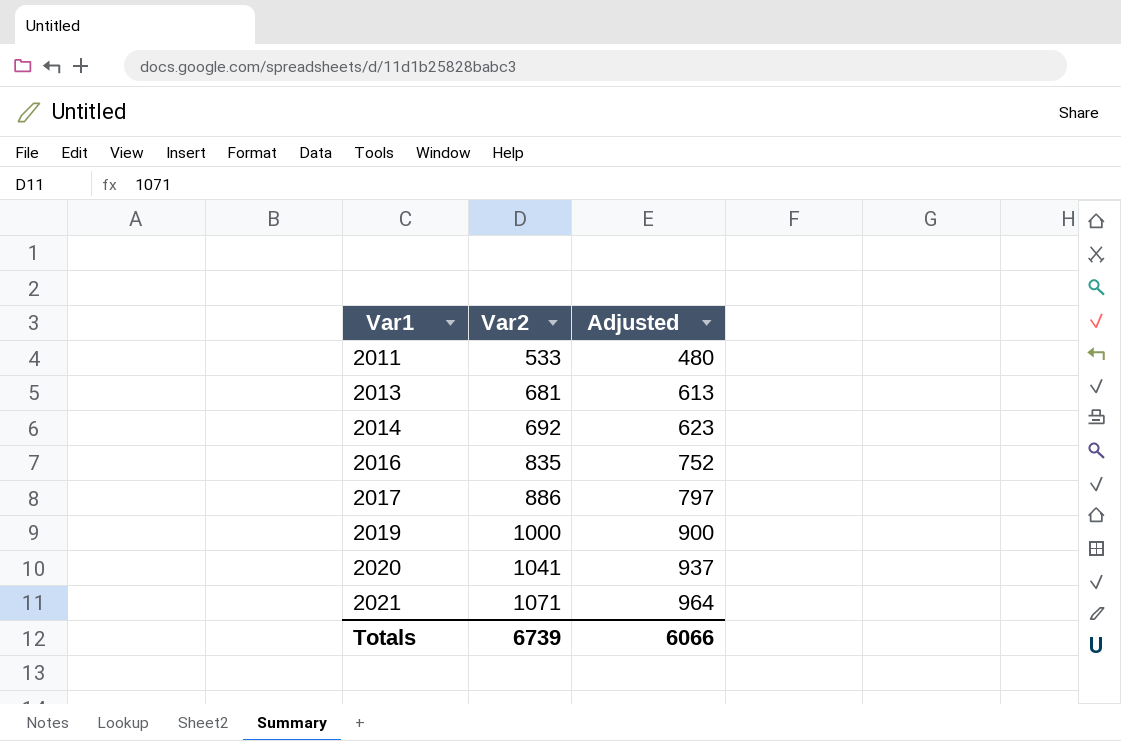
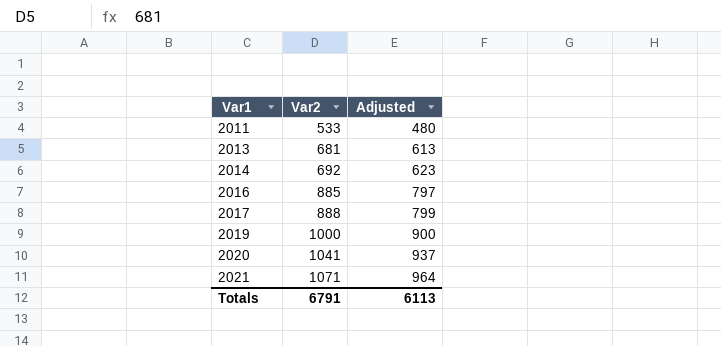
2016 | Var2: 835 -> 885
2016 | Adjusted: 752 -> 797
2017 | Var2: 886 -> 888
2017 | Adjusted: 797 -> 799
Totals | Var2: 6739 -> 6791
Totals | Adjusted: 6066 -> 6113

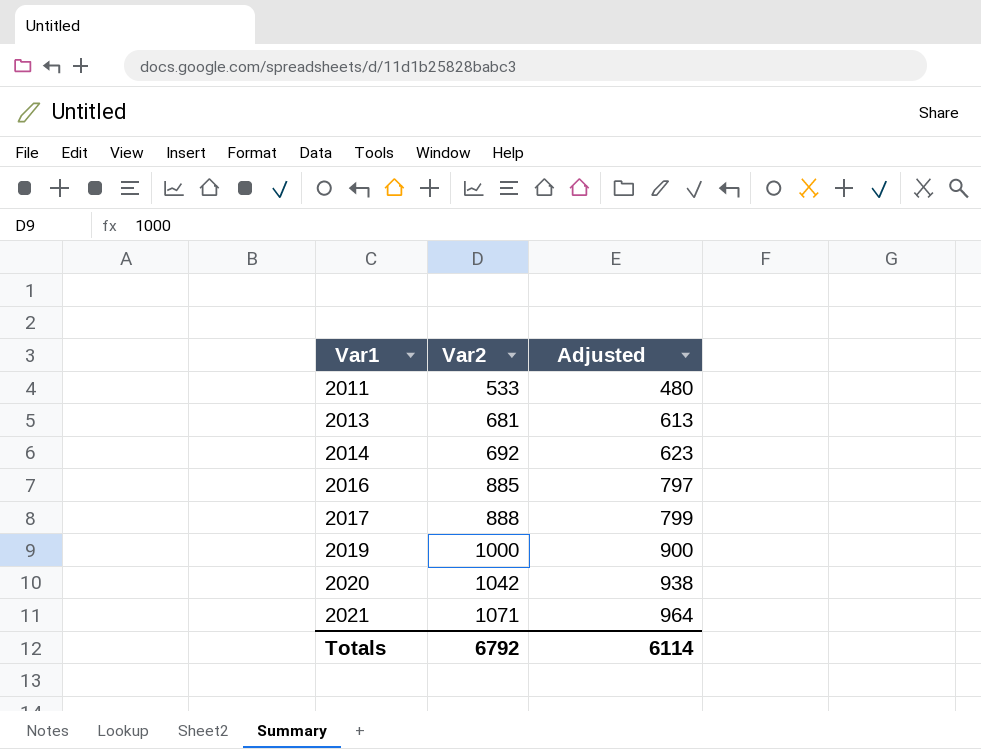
2020 | Var2: 1041 -> 1042
2020 | Adjusted: 937 -> 938
Totals | Var2: 6791 -> 6792
Totals | Adjusted: 6113 -> 6114

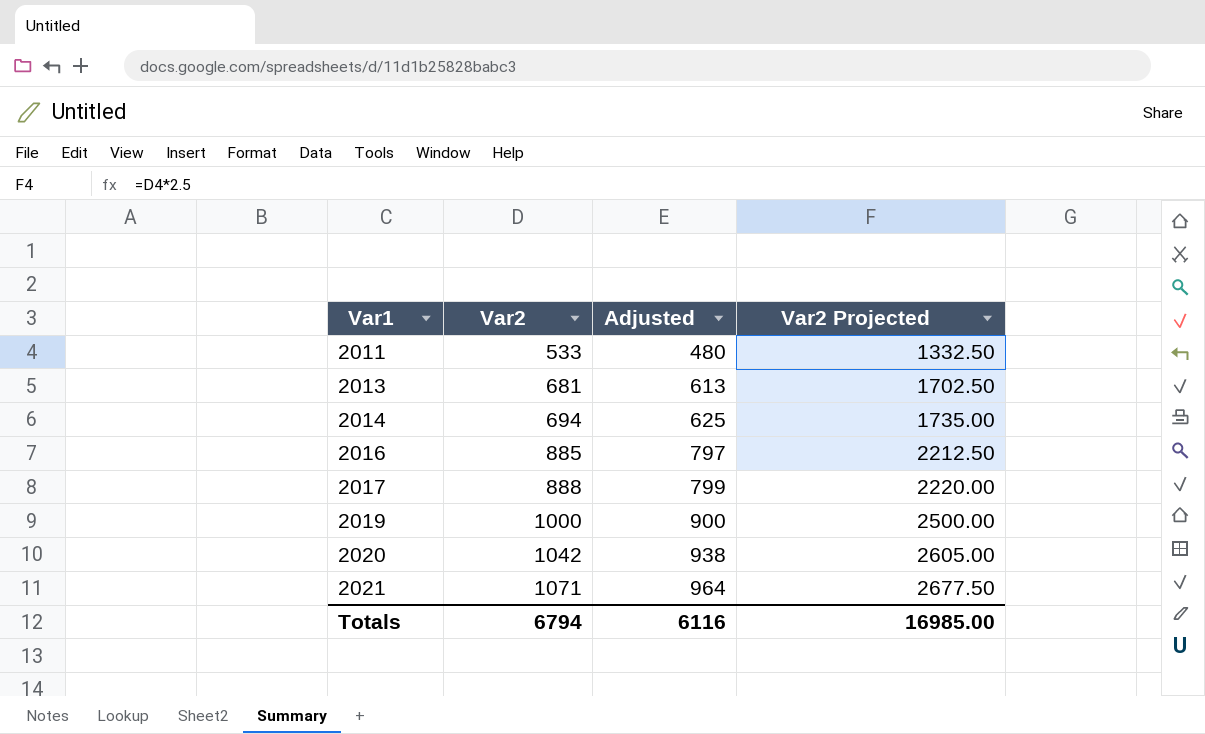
column Var2 Projected | formula: none -> [Var2] * 2.5
2014 | Var2: 692 -> 694
2014 | Adjusted: 623 -> 625
Totals | Var2: 6792 -> 6794
Totals | Adjusted: 6114 -> 6116

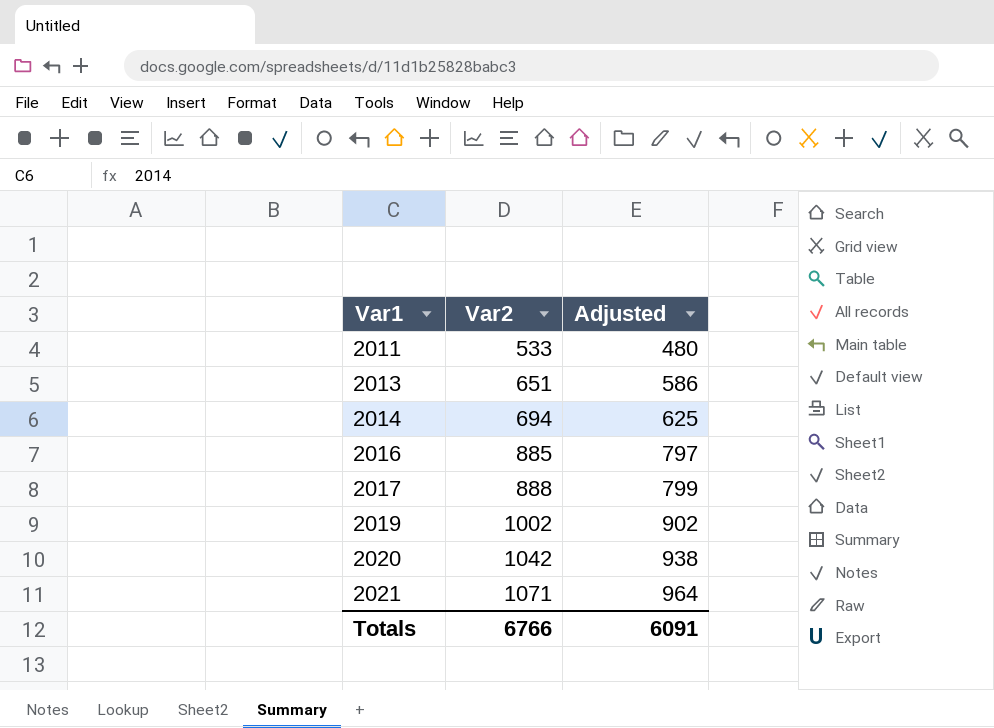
column Var2 Projected | formula: [Var2] * 2.5 -> none
2013 | Var2: 681 -> 651
2013 | Adjusted: 613 -> 586
2019 | Var2: 1000 -> 1002
2019 | Adjusted: 900 -> 902
Totals | Var2: 6794 -> 6766
Totals | Adjusted: 6116 -> 6091

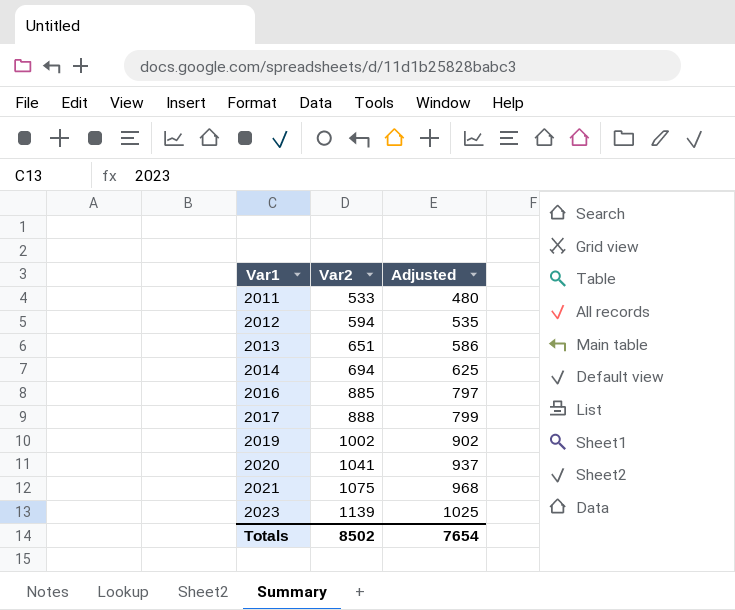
row 2012: none -> 594 | 535
2020 | Var2: 1042 -> 1041
2020 | Adjusted: 938 -> 937
2021 | Var2: 1071 -> 1075
2021 | Adjusted: 964 -> 968
row 2023: none -> 1139 | 1025
Totals | Var2: 6766 -> 8502
Totals | Adjusted: 6091 -> 7654

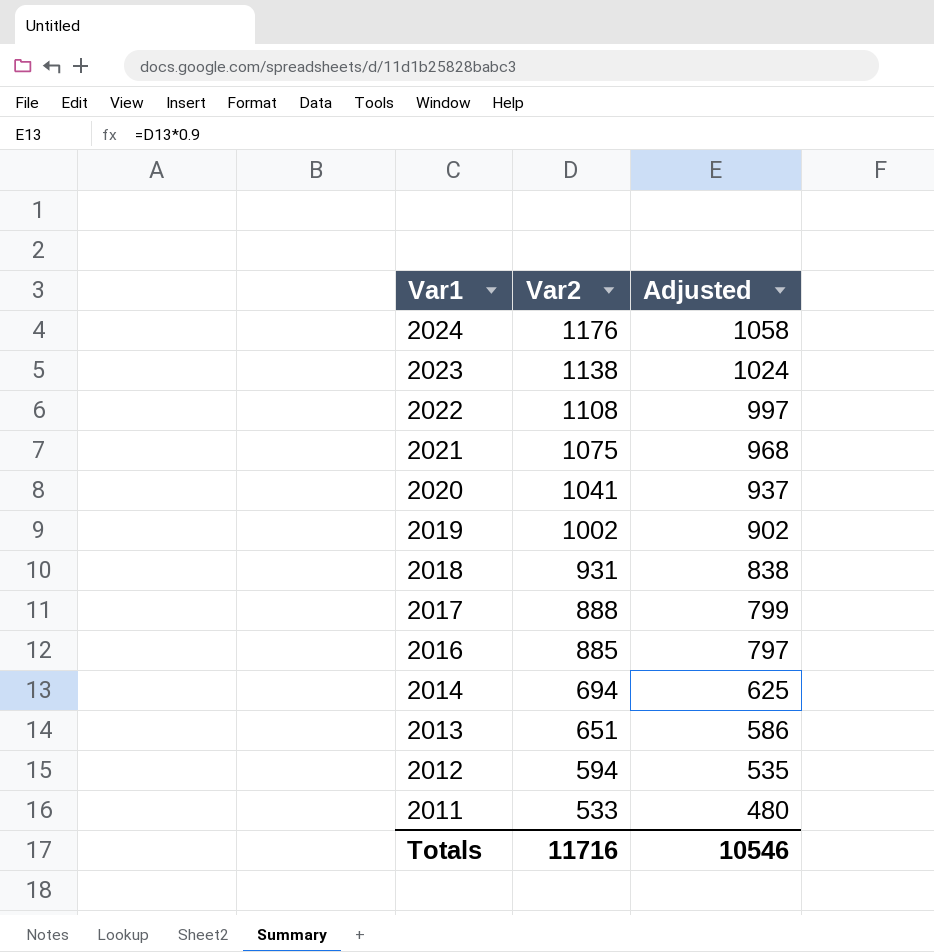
row order: Var1 ascending -> Var1 descending
row 2024: none -> 1176 | 1058
2023 | Var2: 1139 -> 1138
2023 | Adjusted: 1025 -> 1024
row 2022: none -> 1108 | 997
row 2018: none -> 931 | 838
Totals | Var2: 8502 -> 11716
Totals | Adjusted: 7654 -> 10546

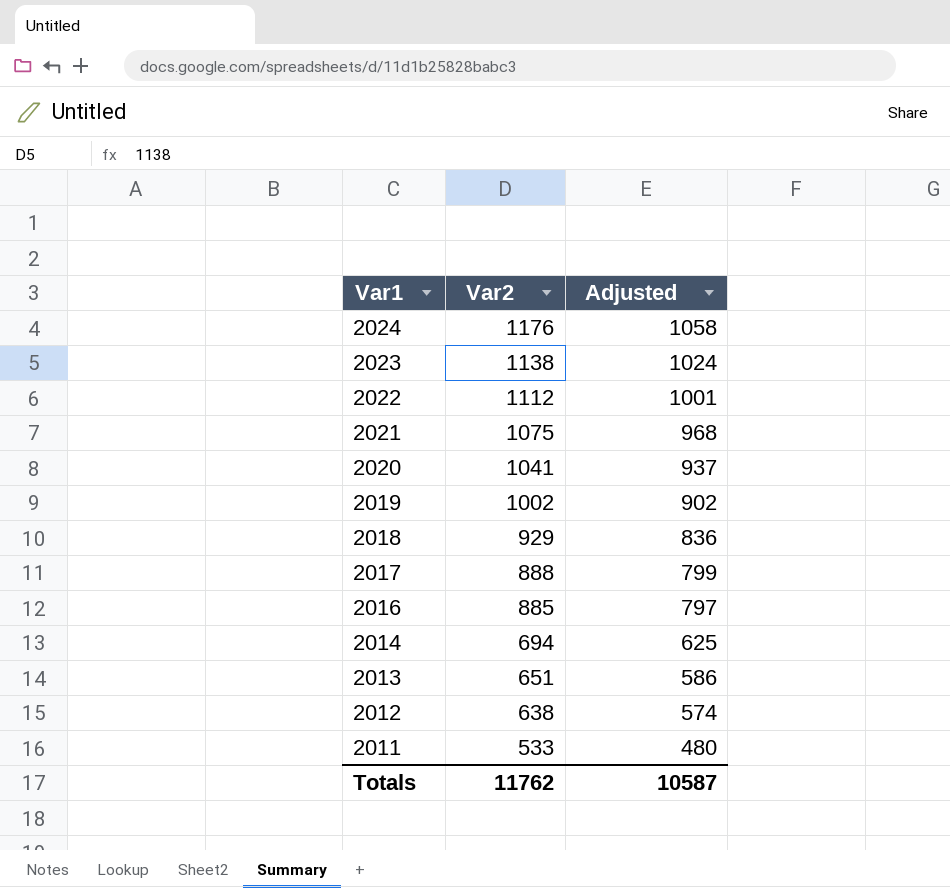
2022 | Var2: 1108 -> 1112
2022 | Adjusted: 997 -> 1001
2018 | Var2: 931 -> 929
2018 | Adjusted: 838 -> 836
2012 | Var2: 594 -> 638
2012 | Adjusted: 535 -> 574
Totals | Var2: 11716 -> 11762
Totals | Adjusted: 10546 -> 10587

